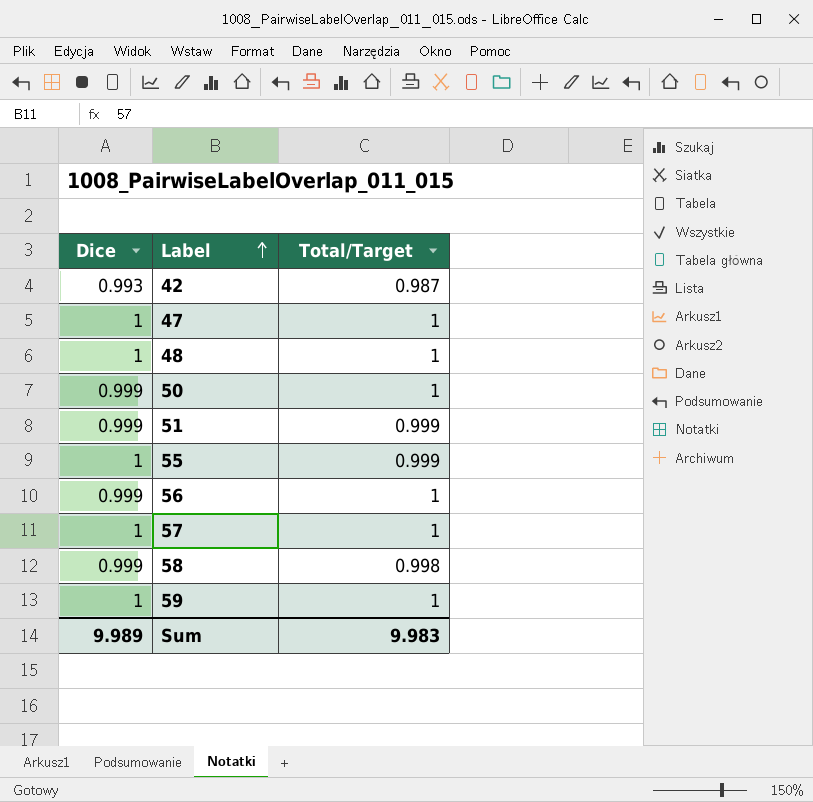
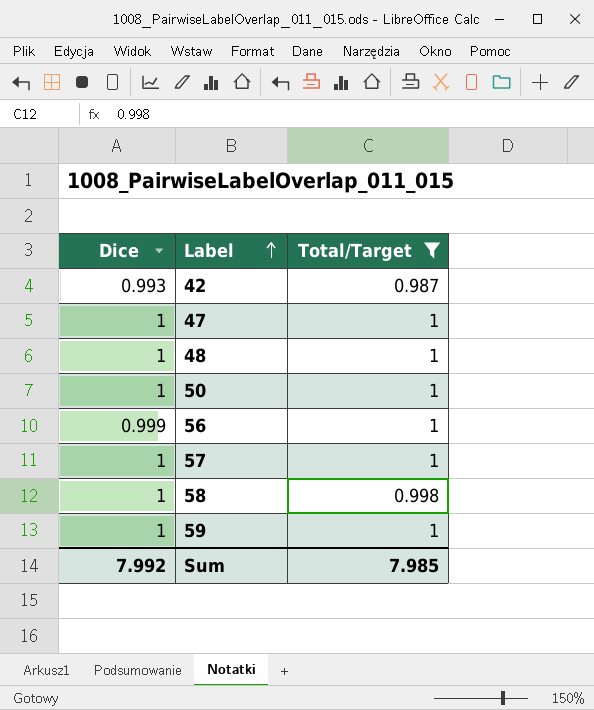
filter: none -> Total/Target != 0.999
50 | Dice: 0.999 -> 1
58 | Dice: 0.999 -> 1
Sum | Dice: 9.989 -> 7.992
Sum | Total/Target: 9.983 -> 7.985

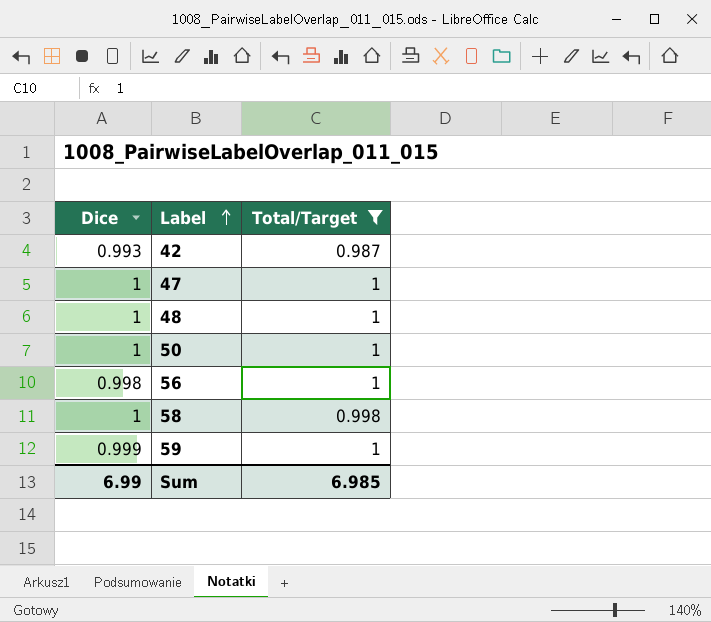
row 57: 1 | 1 -> none
56 | Dice: 0.999 -> 0.998
59 | Dice: 1 -> 0.999
Sum | Dice: 7.992 -> 6.99
Sum | Total/Target: 7.985 -> 6.985

